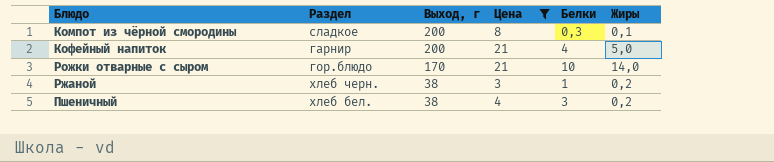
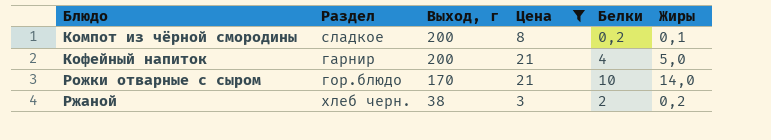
row Пшеничный: хлеб бел. | 38 | 4 | 3 | 0,2 -> none
Компот из чёрной смородины | Белки: 0,3 -> 0,2
Ржаной | Белки: 1 -> 2

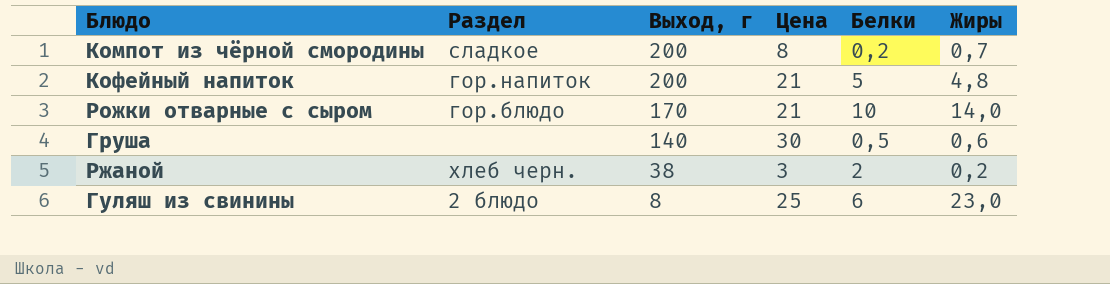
filter: Цена <= 21 -> none
Компот из чёрной смородины | Жиры: 0,1 -> 0,7
Кофейный напиток | Раздел: гарнир -> гор.напиток
Кофейный напиток | Белки: 4 -> 5
Кофейный напиток | Жиры: 5,0 -> 4,8

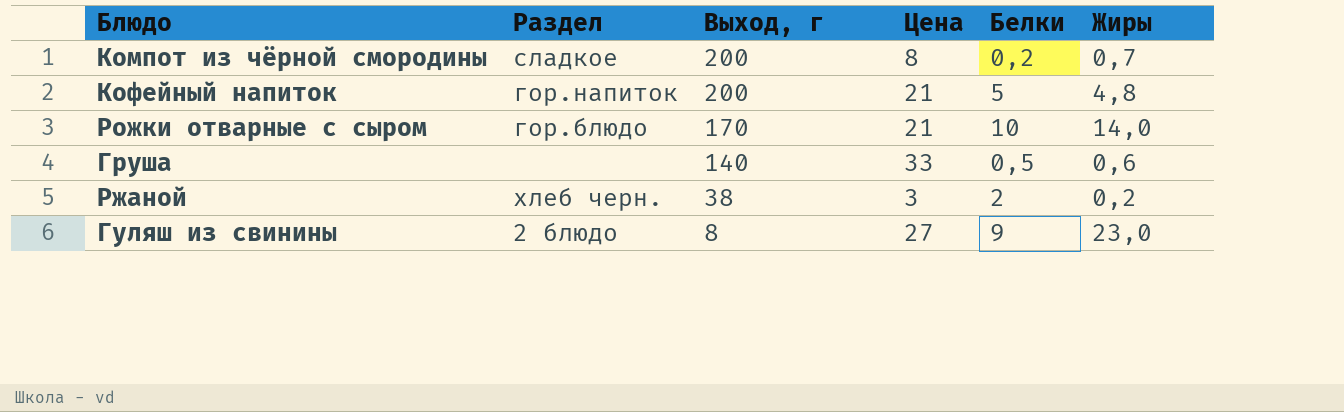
Груша | Цена: 30 -> 33
Гуляш из свинины | Цена: 25 -> 27
Гуляш из свинины | Белки: 6 -> 9

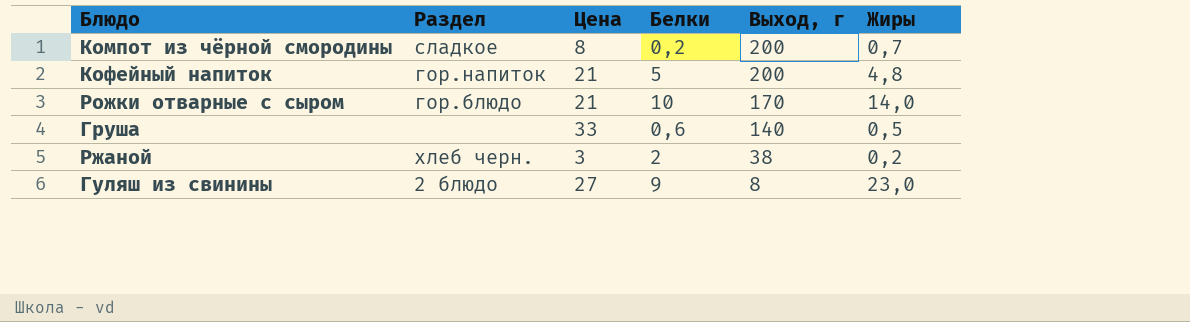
column Выход, г | position: 3 -> 5
Груша | Белки: 0,5 -> 0,6
Груша | Жиры: 0,6 -> 0,5

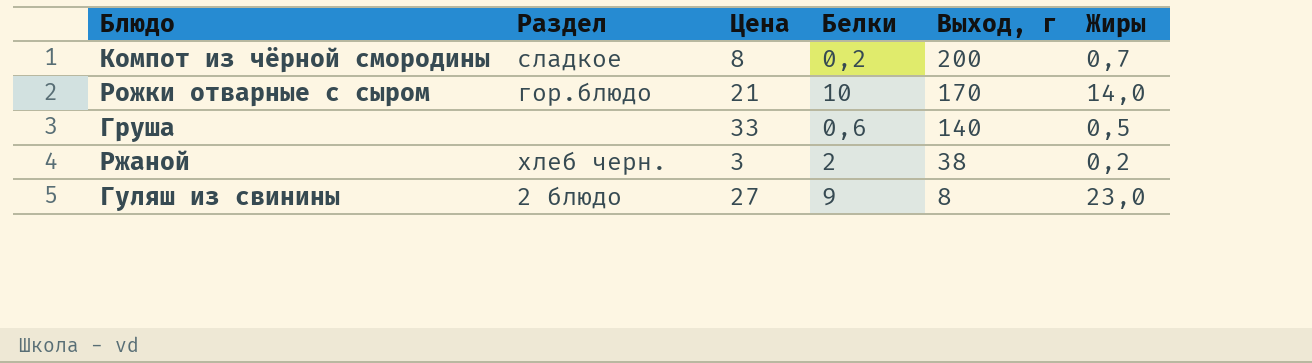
row Кофейный напиток: гор.напиток | 21 | 5 | 200 | 4,8 -> none

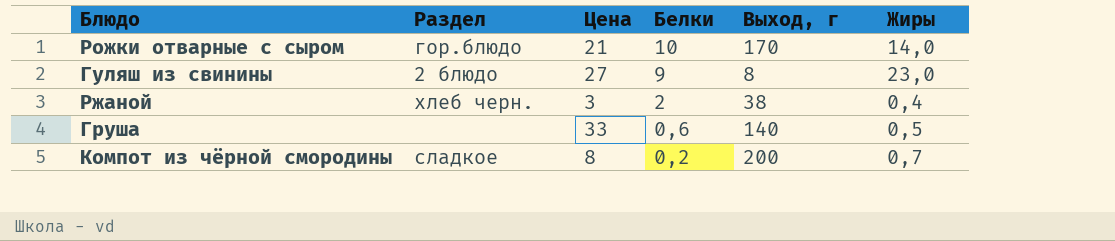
row order: Выход, г descending -> Белки descending
Ржаной | Жиры: 0,2 -> 0,4

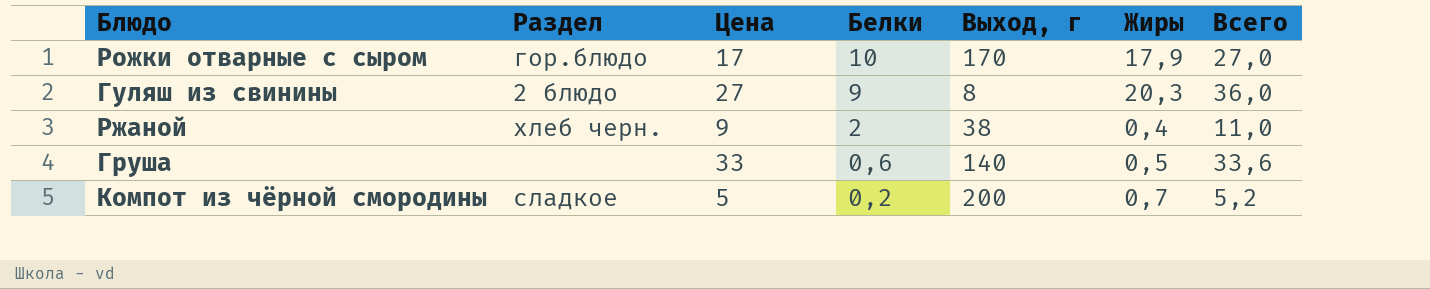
column Всего | formula: none -> [Цена] + [Белки]
Рожки отварные с сыром | Цена: 21 -> 17
Рожки отварные с сыром | Жиры: 14,0 -> 17,9
Гуляш из свинины | Жиры: 23,0 -> 20,3
Ржаной | Цена: 3 -> 9
Компот из чёрной смородины | Цена: 8 -> 5

